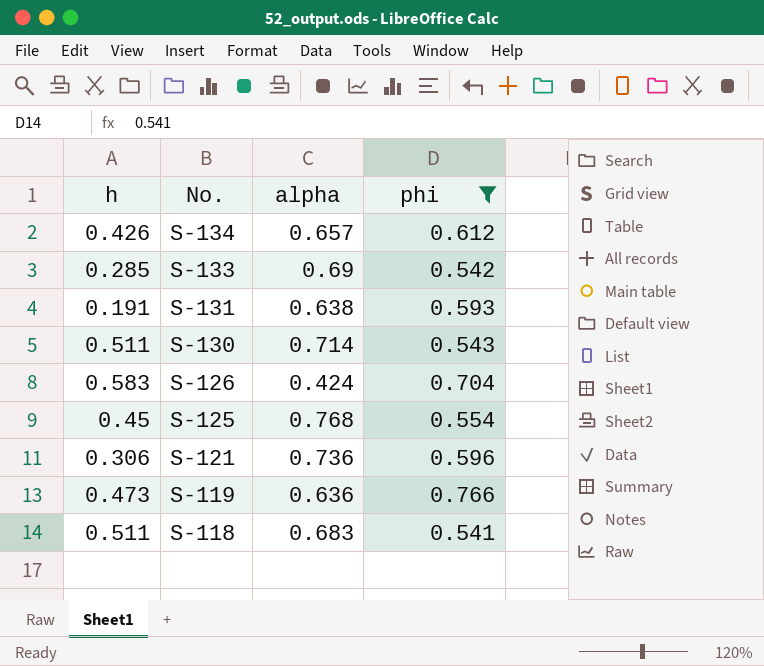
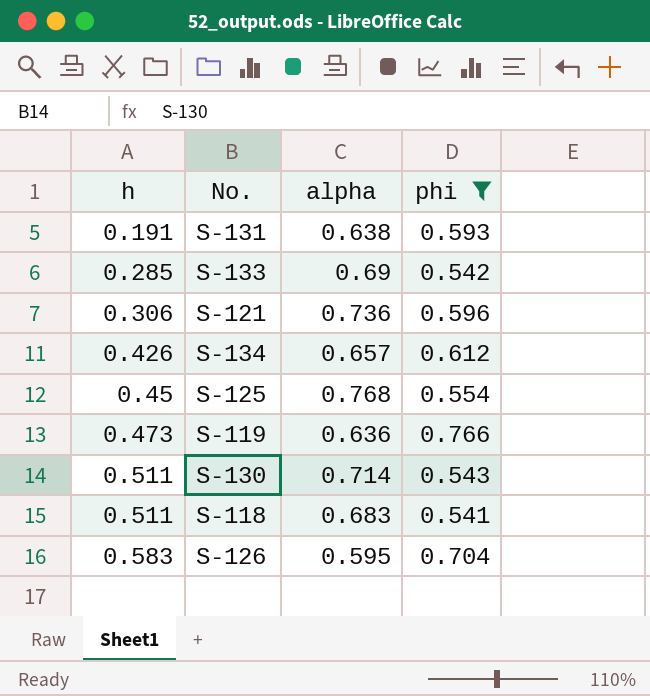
row order: No. descending -> h ascending
S-126 | alpha: 0.424 -> 0.595

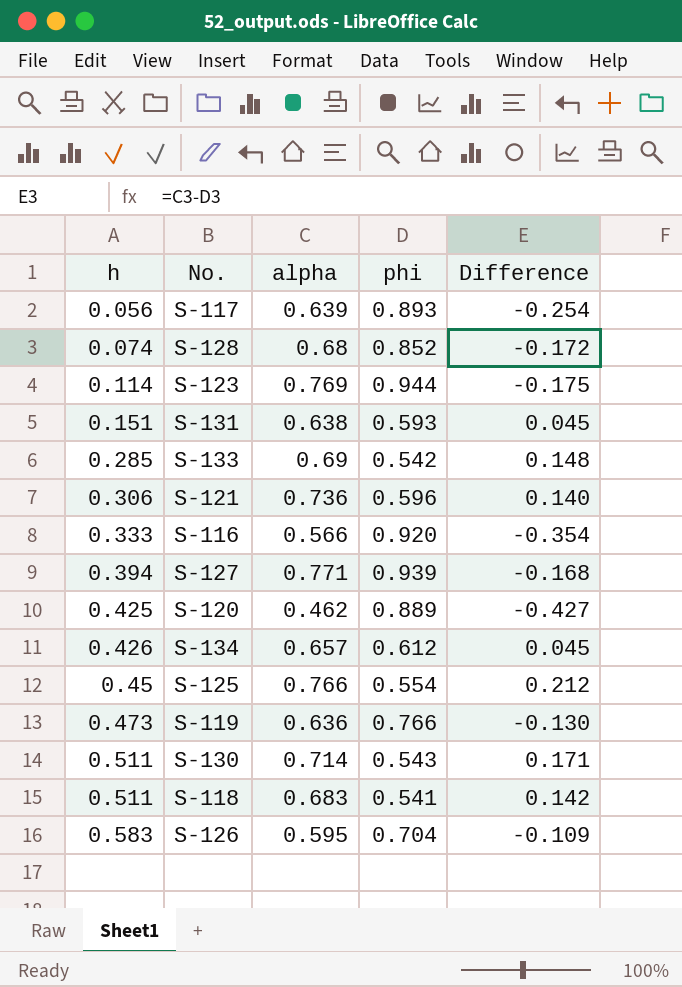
filter: phi <= 0.766 -> none
column Difference | formula: none -> [alpha] - [phi]
S-131 | h: 0.191 -> 0.151
S-125 | alpha: 0.768 -> 0.766

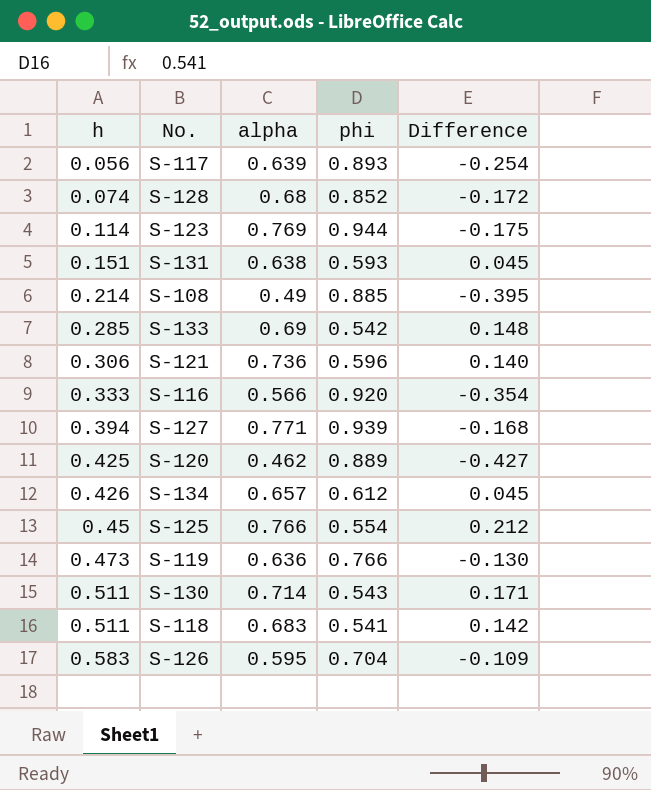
row S-108: none -> 0.214 | 0.49 | 0.885 | -0.395

